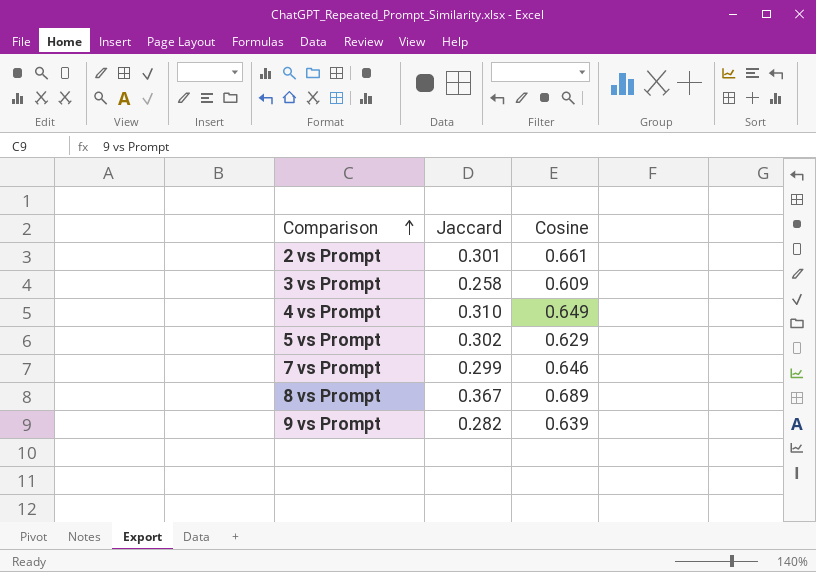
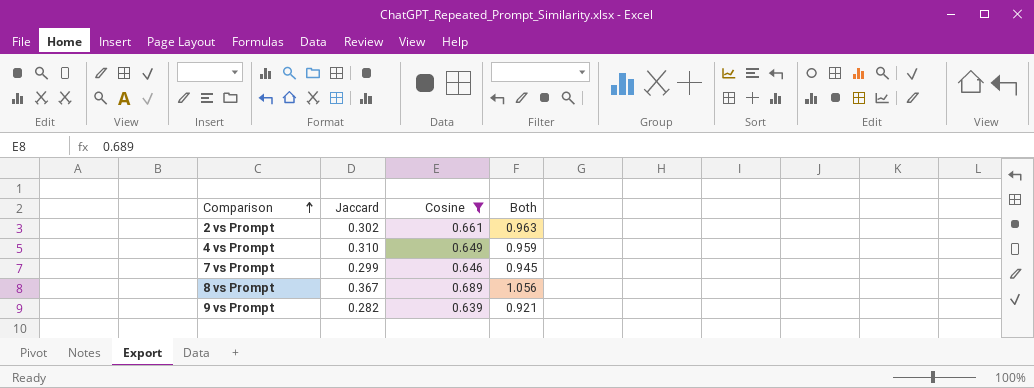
filter: none -> Cosine >= 0.639
column Both | formula: none -> [Jaccard] + [Cosine]
2 vs Prompt | Jaccard: 0.301 -> 0.302

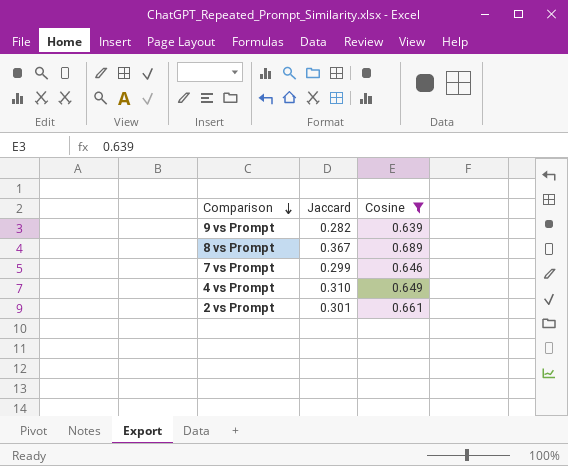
row order: Comparison ascending -> Comparison descending
column Both | formula: [Jaccard] + [Cosine] -> none
2 vs Prompt | Jaccard: 0.302 -> 0.301

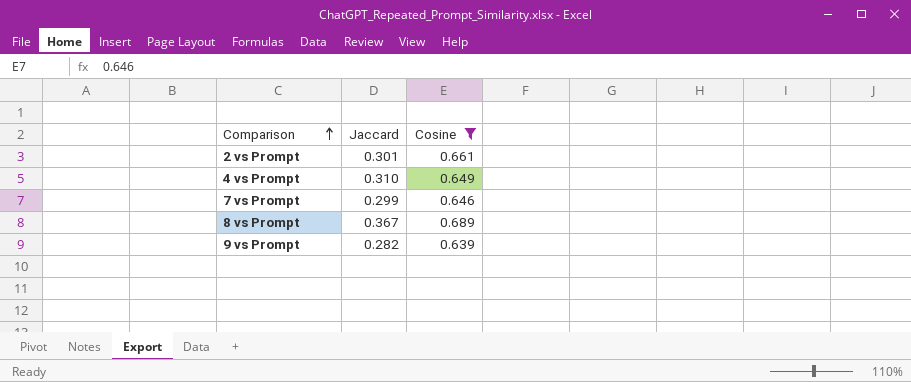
row order: Comparison descending -> Comparison ascending

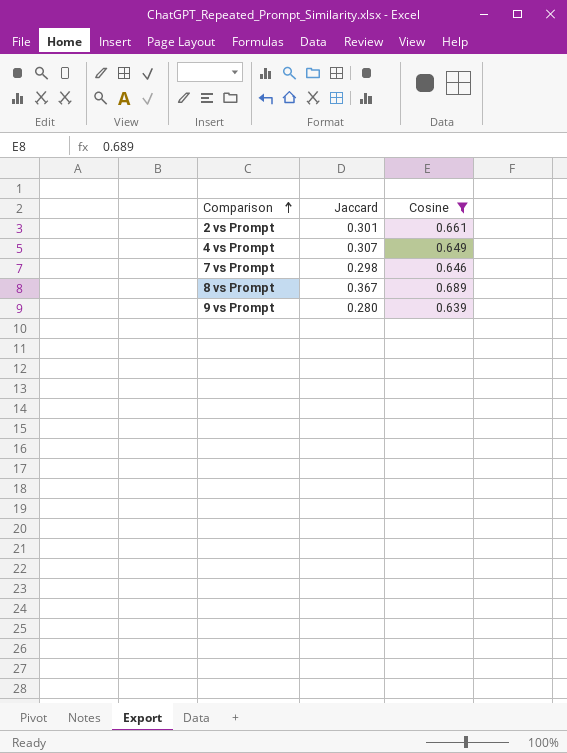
4 vs Prompt | Jaccard: 0.310 -> 0.307
7 vs Prompt | Jaccard: 0.299 -> 0.298
9 vs Prompt | Jaccard: 0.282 -> 0.280

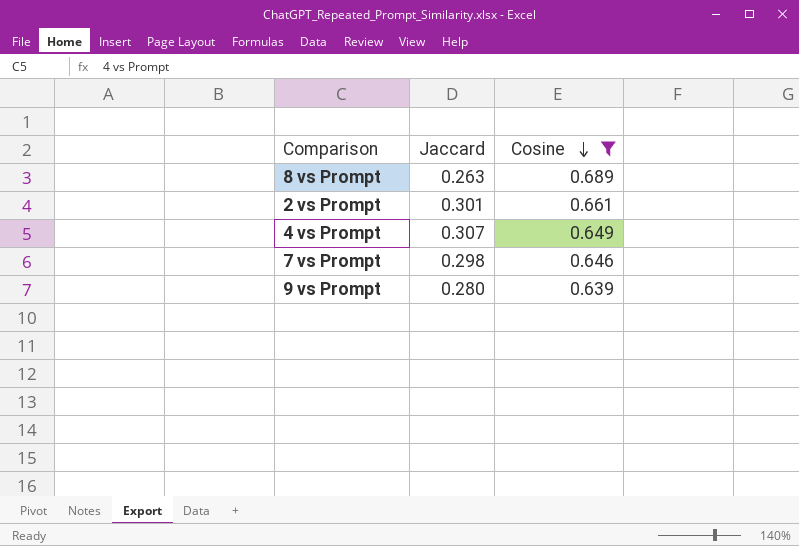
row order: Comparison ascending -> Cosine descending
8 vs Prompt | Jaccard: 0.367 -> 0.263

